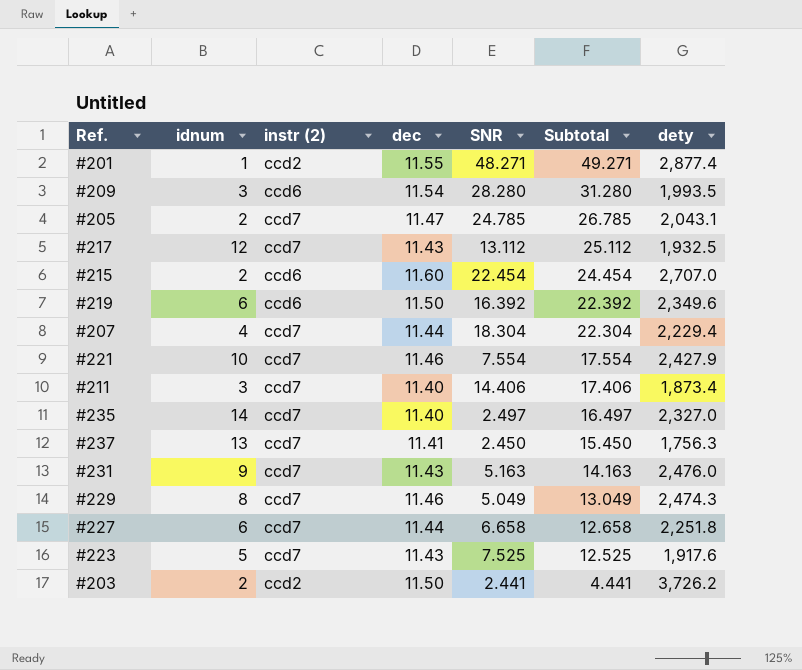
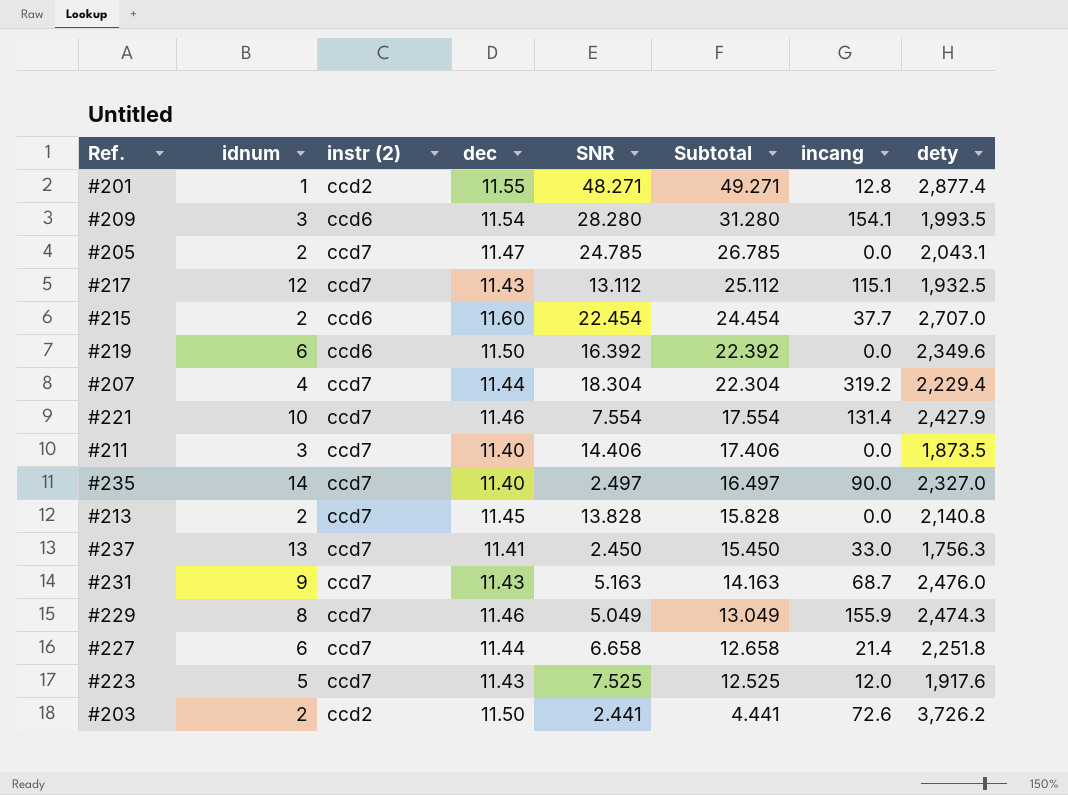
column incang | position: none -> 7
#211 | dety: 1,873.4 -> 1,873.5
row #213: none -> 2 | ccd7 | 11.45 | 13.828 | 15.828 | 0.0 | 2,140.8

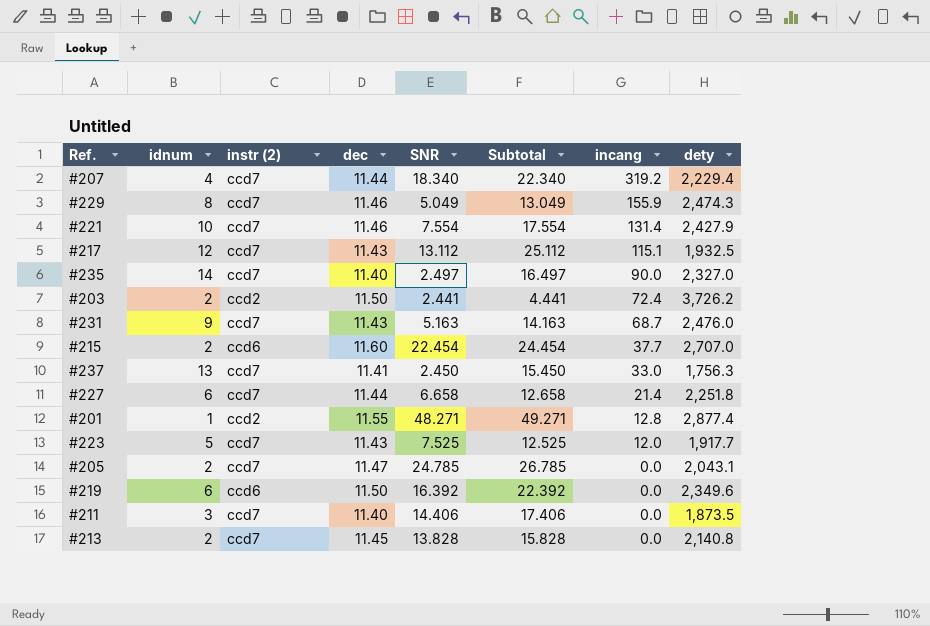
row order: Subtotal descending -> incang descending
row #209: 3 | ccd6 | 11.54 | 28.280 | 31.280 | 154.1 | 1,993.5 -> none
#207 | SNR: 18.304 -> 18.340
#207 | Subtotal: 22.304 -> 22.340
#203 | incang: 72.6 -> 72.4
#223 | dety: 1,917.6 -> 1,917.7

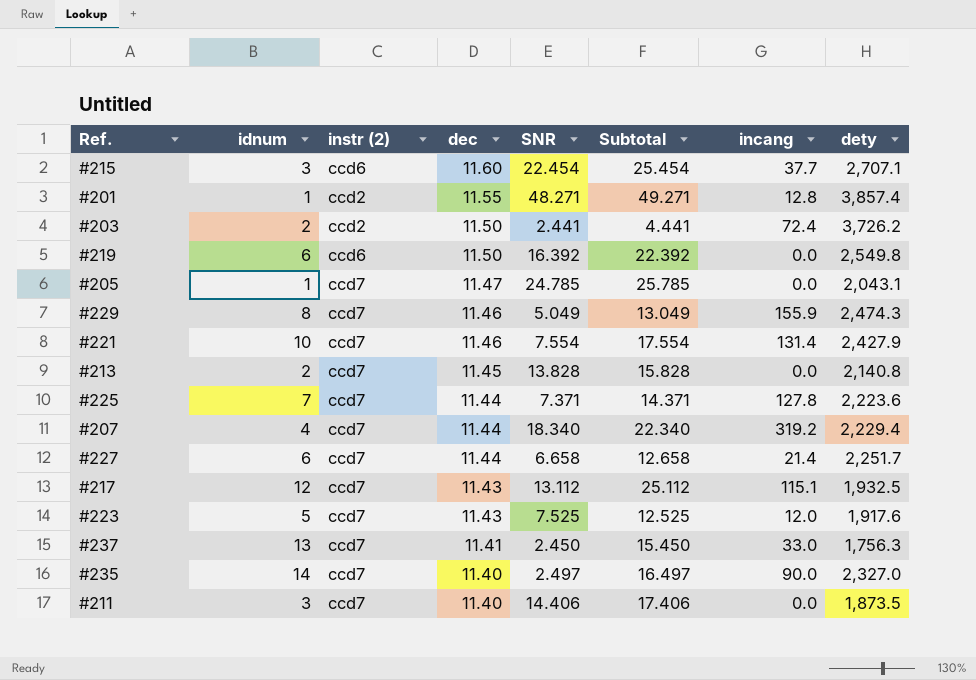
row order: incang descending -> dec descending
row #231: 9 | ccd7 | 11.43 | 5.163 | 14.163 | 68.7 | 2,476.0 -> none
#215 | idnum: 2 -> 3
#215 | Subtotal: 24.454 -> 25.454
#215 | dety: 2,707.0 -> 2,707.1
#201 | dety: 2,877.4 -> 3,857.4
#219 | dety: 2,349.6 -> 2,549.8
#205 | idnum: 2 -> 1
#205 | Subtotal: 26.785 -> 25.785
row #225: none -> 7 | ccd7 | 11.44 | 7.371 | 14.371 | 127.8 | 2,223.6
#227 | dety: 2,251.8 -> 2,251.7
#223 | dety: 1,917.7 -> 1,917.6

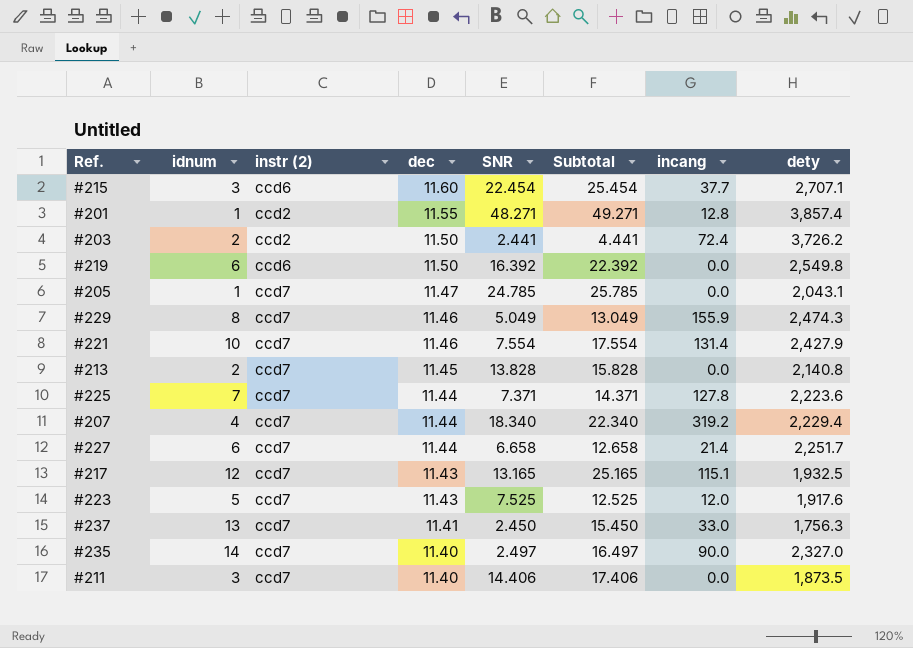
#217 | SNR: 13.112 -> 13.165
#217 | Subtotal: 25.112 -> 25.165

